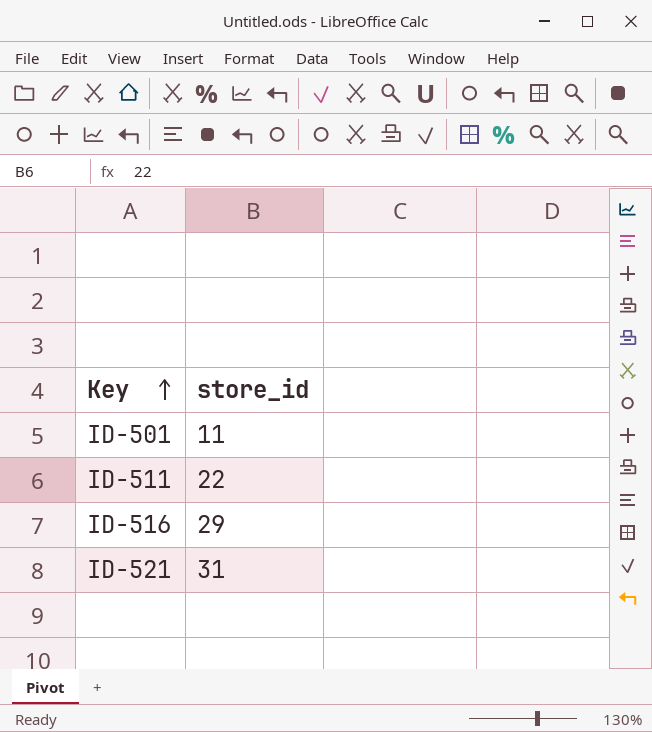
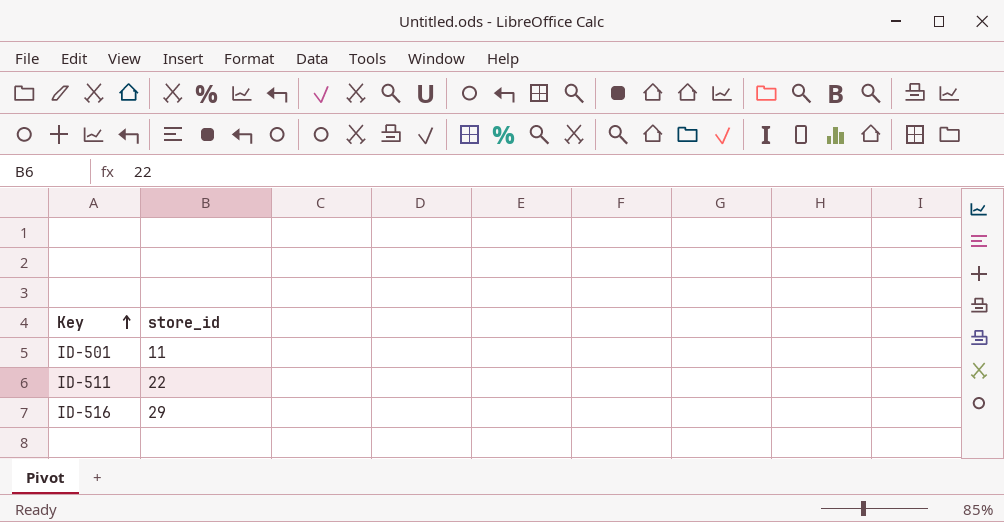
row ID-521: 31 -> none

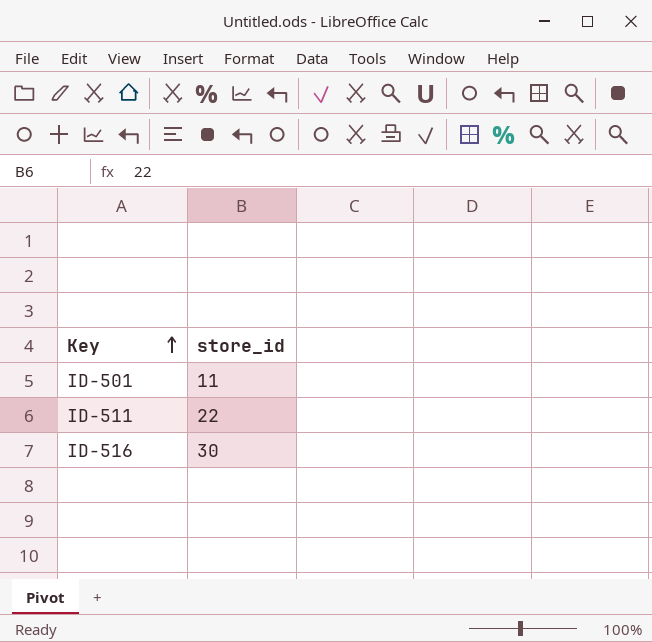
ID-516 | store_id: 29 -> 30

